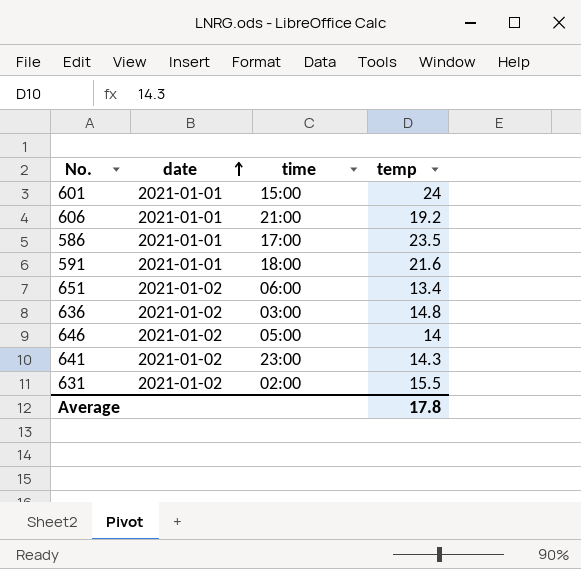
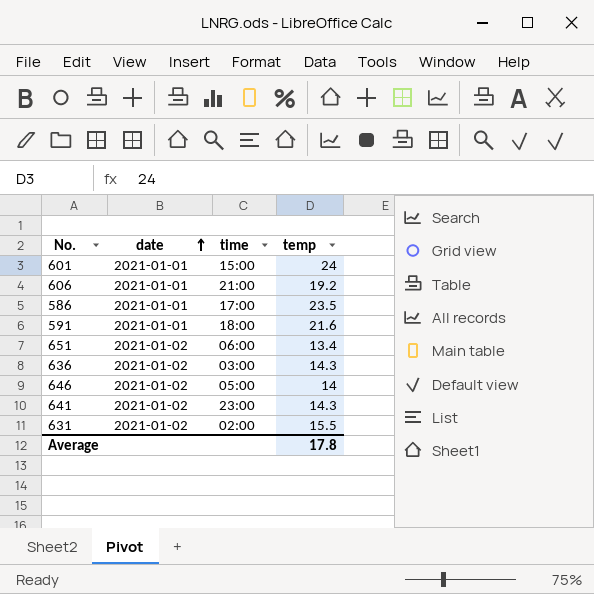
636 | temp: 14.8 -> 14.3

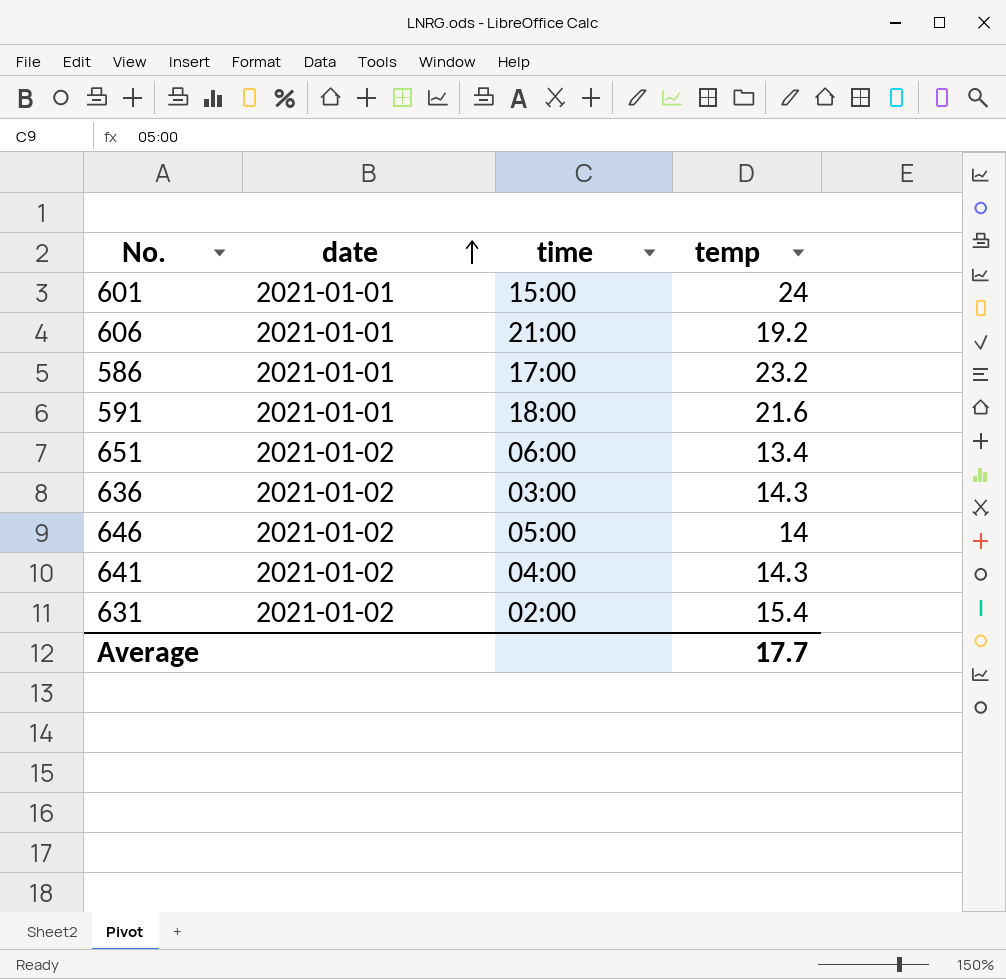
586 | temp: 23.5 -> 23.2
641 | time: 23:00 -> 04:00
631 | temp: 15.5 -> 15.4
Average | temp: 17.8 -> 17.7

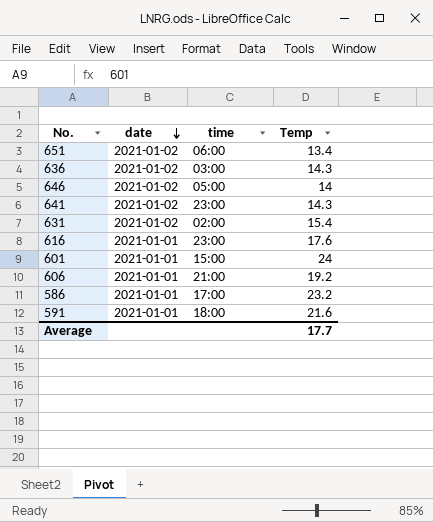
row order: date ascending -> date descending
column name: temp -> Temp
641 | time: 04:00 -> 23:00
row 616: none -> 2021-01-01 | 23:00 | 17.6

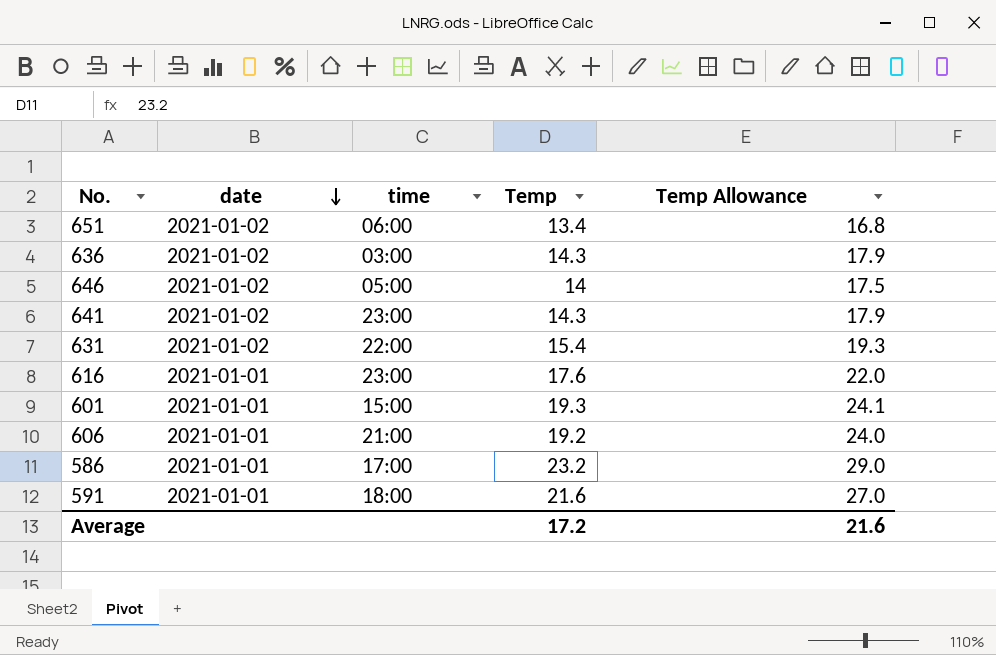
column Temp Allowance | formula: none -> [Temp] * 1.25
631 | time: 02:00 -> 22:00
601 | Temp: 24 -> 19.3
Average | Temp: 17.7 -> 17.2

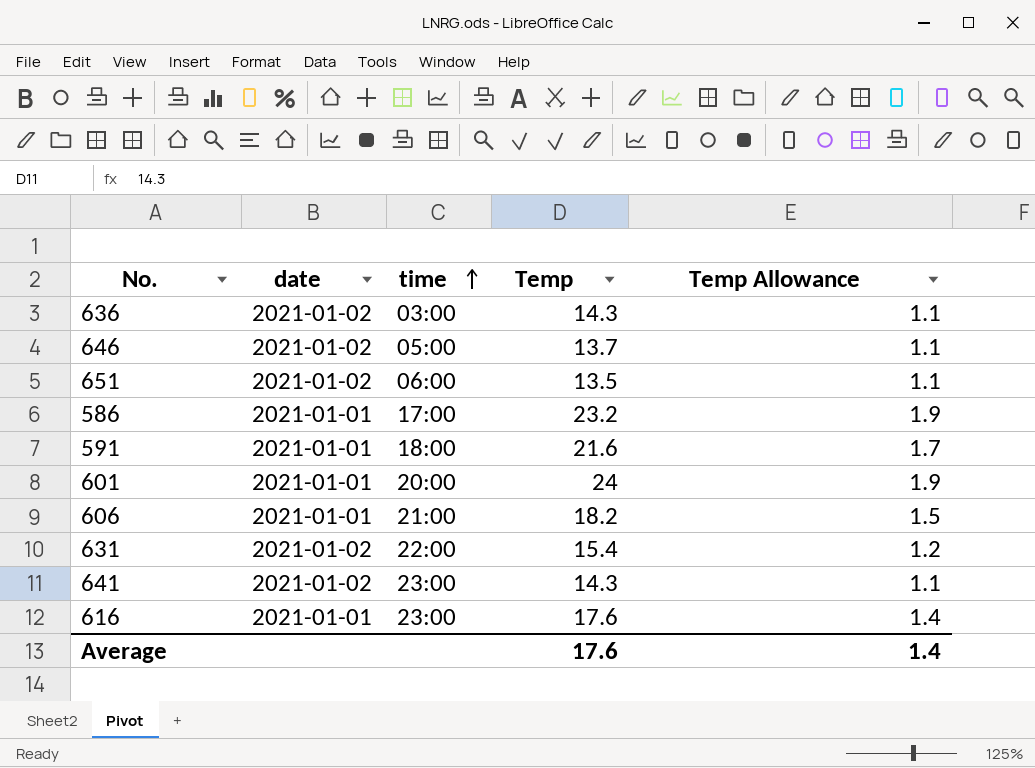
row order: date descending -> time ascending
column Temp Allowance | formula: [Temp] * 1.25 -> [Temp] * 0.08
646 | Temp: 14 -> 13.7
651 | Temp: 13.4 -> 13.5
601 | time: 15:00 -> 20:00
601 | Temp: 19.3 -> 24
606 | Temp: 19.2 -> 18.2
Average | Temp: 17.2 -> 17.6
Average | Temp Allowance: 21.6 -> 1.4

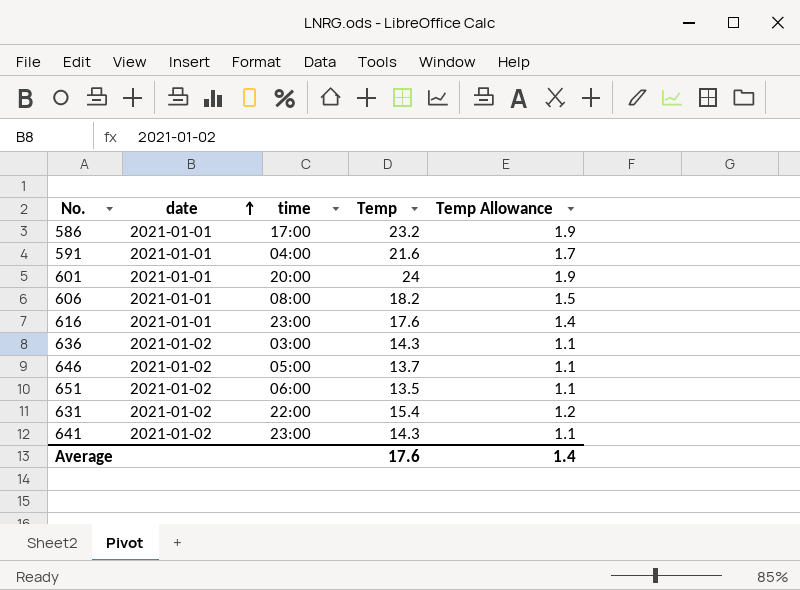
row order: time ascending -> date ascending
591 | time: 18:00 -> 04:00
606 | time: 21:00 -> 08:00

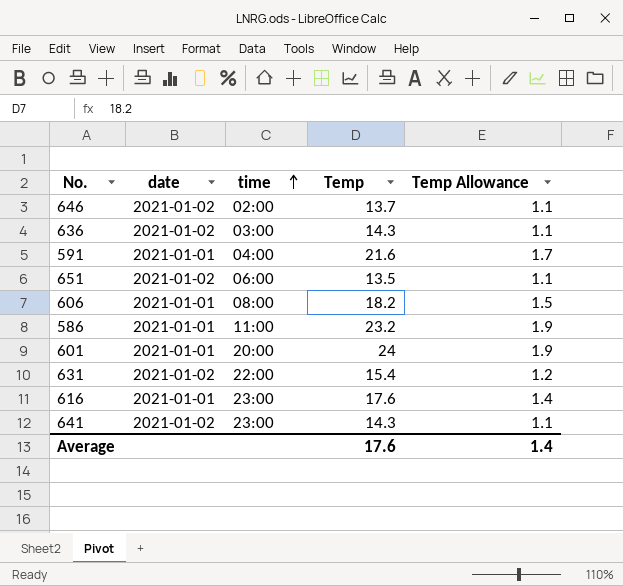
row order: date ascending -> time ascending
646 | time: 05:00 -> 02:00
586 | time: 17:00 -> 11:00

